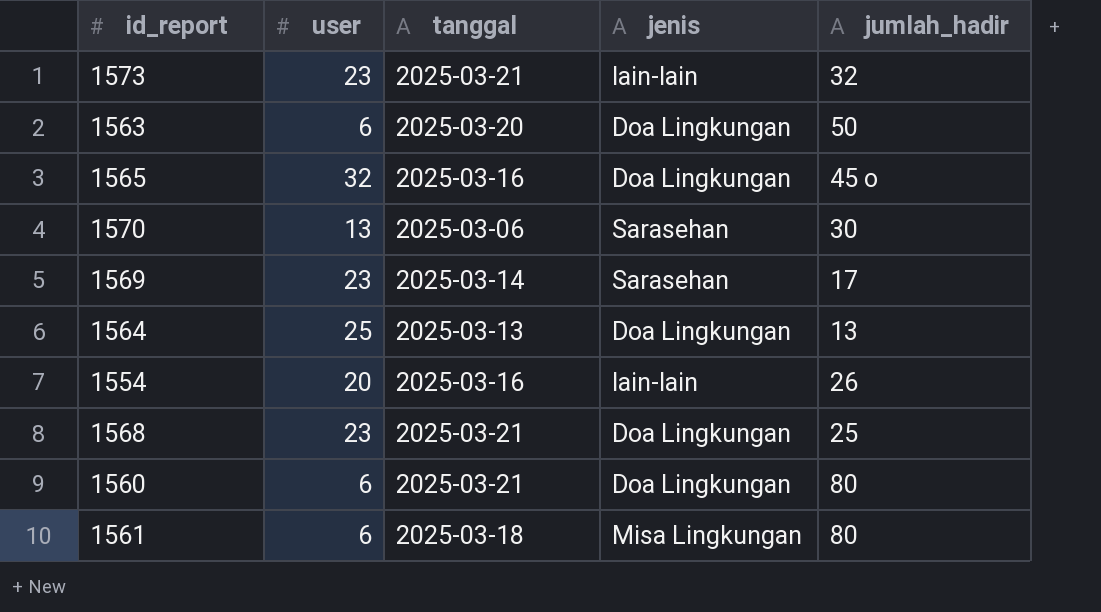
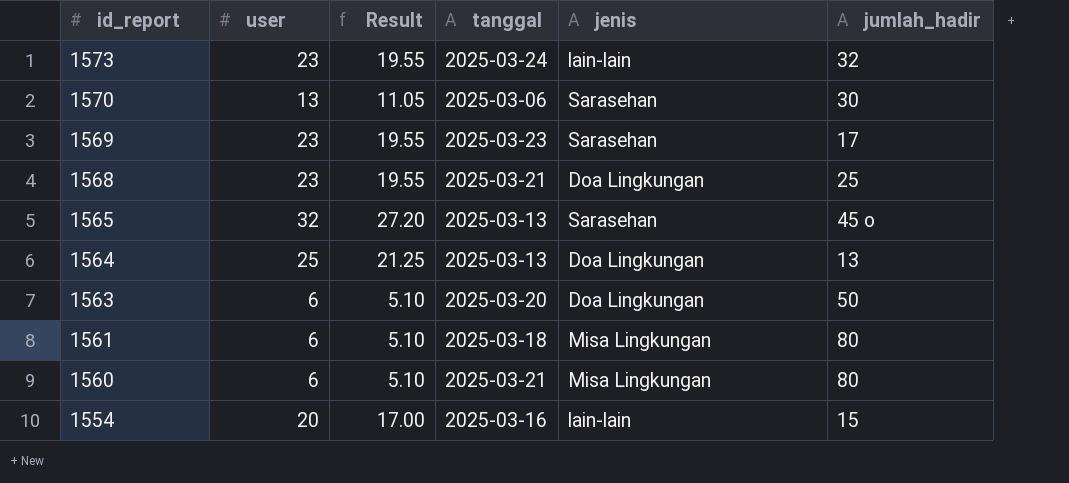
row order: none -> id_report descending
column Result | formula: none -> [user] * 0.85
1573 | tanggal: 2025-03-21 -> 2025-03-24
1569 | tanggal: 2025-03-14 -> 2025-03-23
1565 | tanggal: 2025-03-16 -> 2025-03-13
1565 | jenis: Doa Lingkungan -> Sarasehan
1560 | jenis: Doa Lingkungan -> Misa Lingkungan
1554 | jumlah_hadir: 26 -> 15

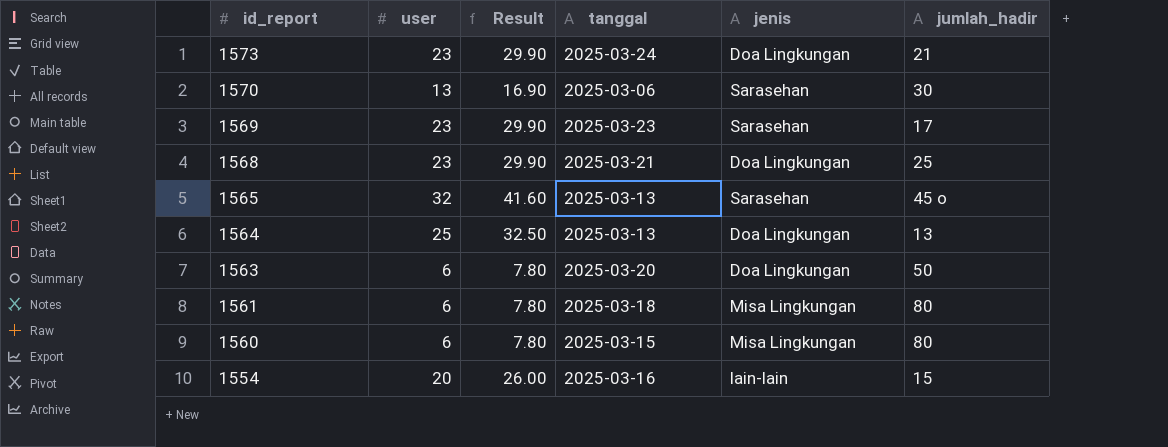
column Result | formula: [user] * 0.85 -> [user] * 1.3
1573 | jenis: lain-lain -> Doa Lingkungan
1573 | jumlah_hadir: 32 -> 21
1560 | tanggal: 2025-03-21 -> 2025-03-15

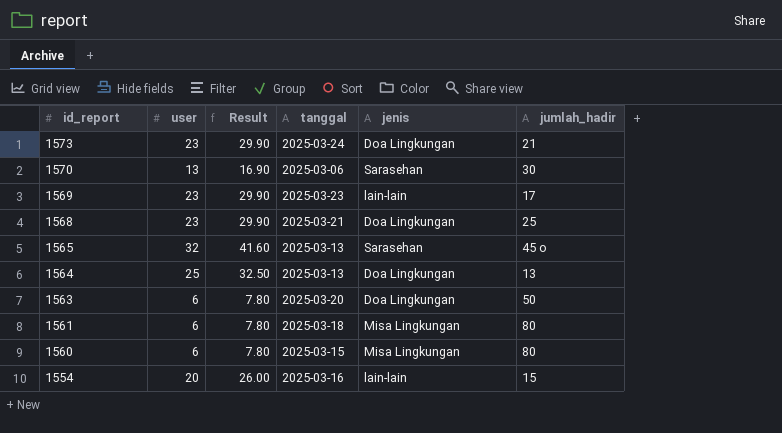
1569 | jenis: Sarasehan -> lain-lain

